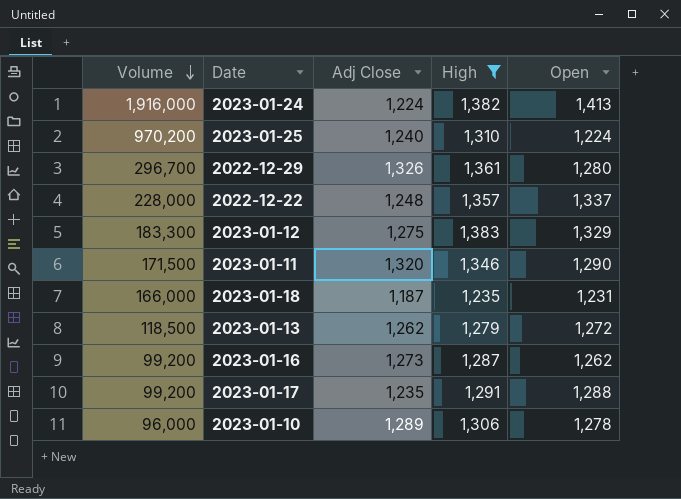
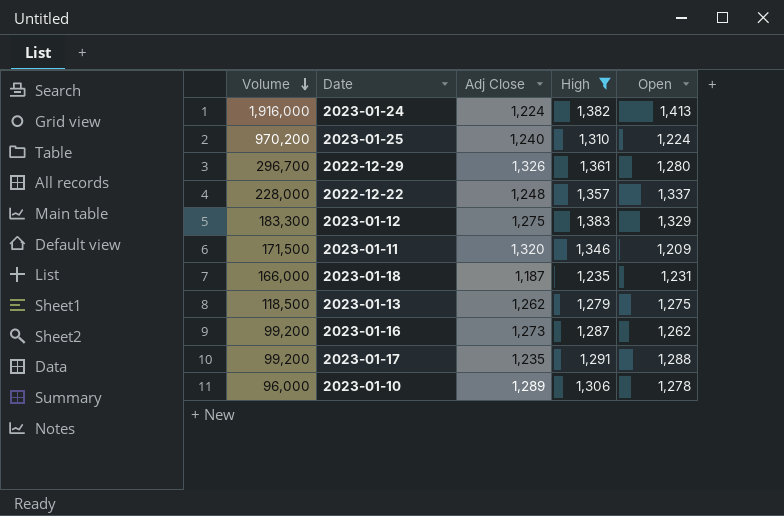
2023-01-11 | Open: 1,290 -> 1,209
2023-01-13 | Open: 1,272 -> 1,275

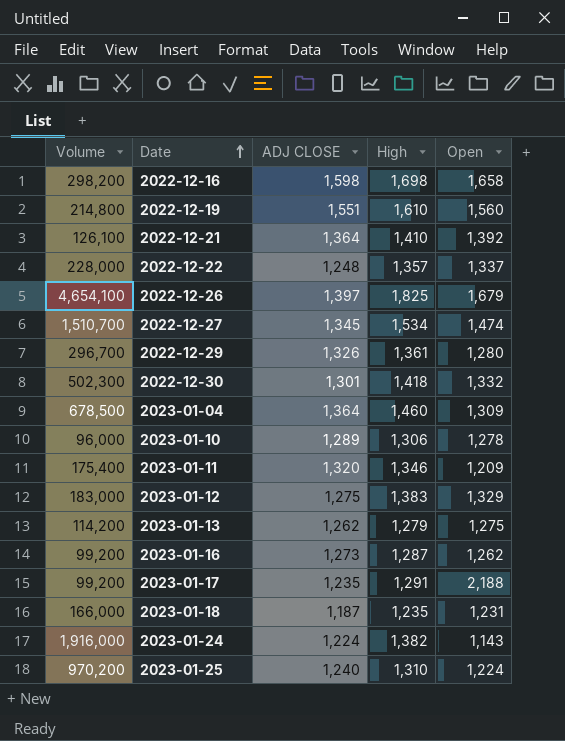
filter: High <= 1,383 -> none
row order: Volume descending -> Date ascending
column name: Adj Close -> ADJ CLOSE
2023-01-11 | Volume: 171,500 -> 175,400
2023-01-12 | Volume: 183,300 -> 183,000
2023-01-13 | Volume: 118,500 -> 114,200
2023-01-17 | Open: 1,288 -> 2,188
2023-01-24 | Open: 1,413 -> 1,143

